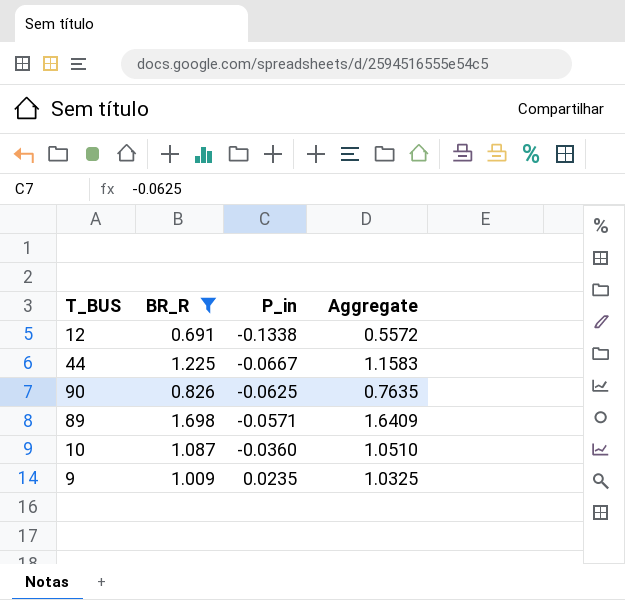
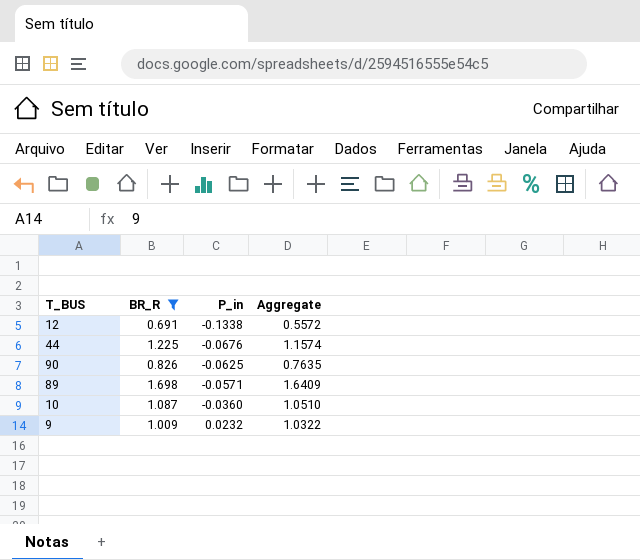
44 | P_in: -0.0667 -> -0.0676
44 | Aggregate: 1.1583 -> 1.1574
9 | P_in: 0.0235 -> 0.0232
9 | Aggregate: 1.0325 -> 1.0322

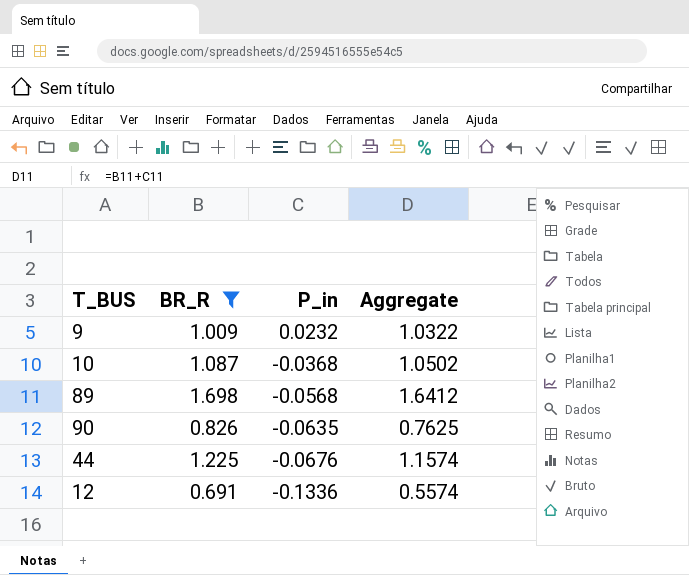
row order: P_in ascending -> P_in descending
10 | P_in: -0.0360 -> -0.0368
10 | Aggregate: 1.0510 -> 1.0502
89 | P_in: -0.0571 -> -0.0568
89 | Aggregate: 1.6409 -> 1.6412
90 | P_in: -0.0625 -> -0.0635
90 | Aggregate: 0.7635 -> 0.7625
12 | P_in: -0.1338 -> -0.1336
12 | Aggregate: 0.5572 -> 0.5574

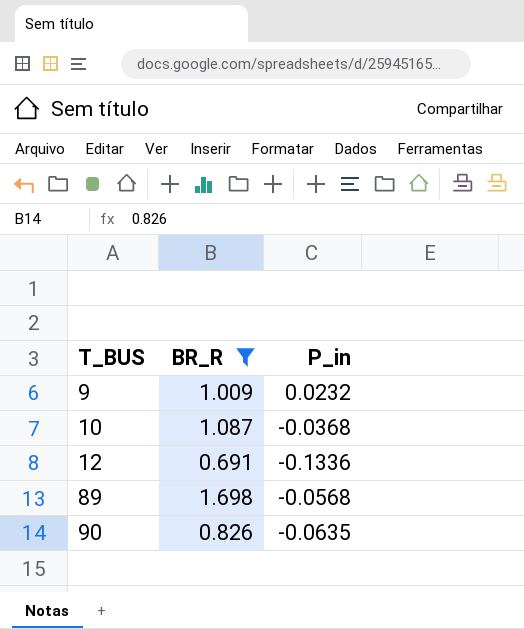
row order: P_in descending -> T_BUS ascending
column Aggregate | formula: [BR_R] + [P_in] -> none
row 44: 1.225 | -0.0676 | 1.1574 -> none

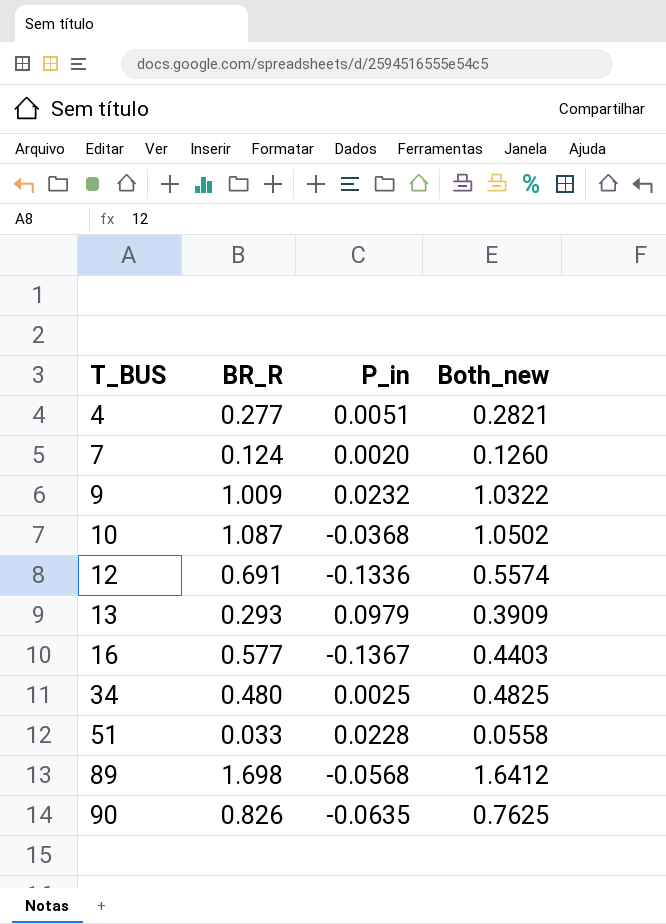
filter: BR_R >= 0.691 -> none
column Both_new | formula: none -> [BR_R] + [P_in]

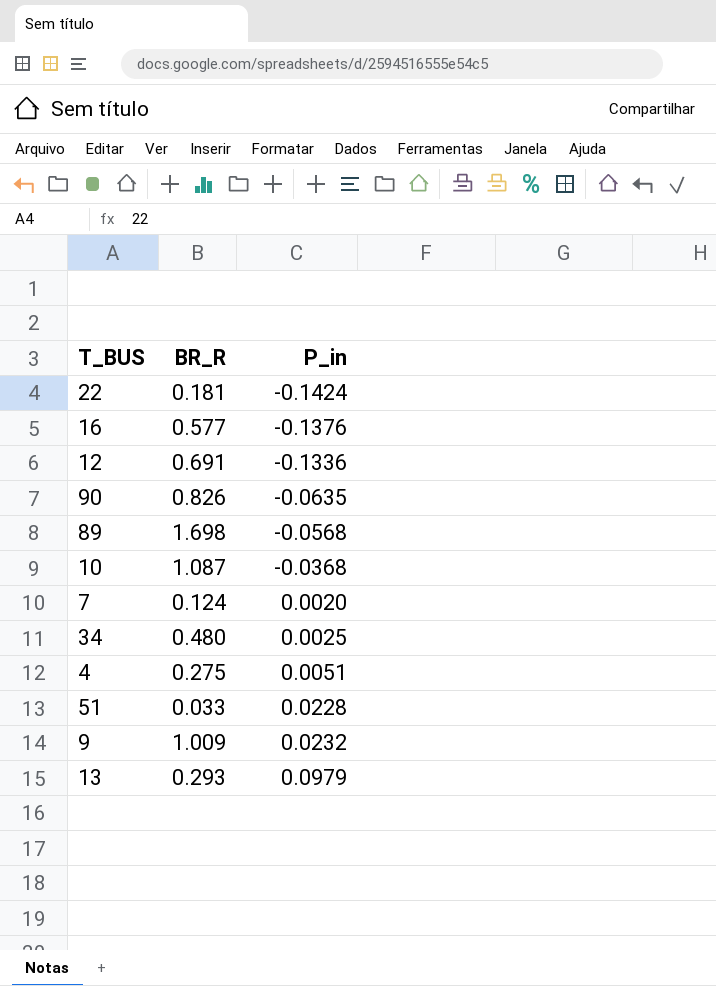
row order: T_BUS ascending -> P_in ascending
column Both_new | formula: [BR_R] + [P_in] -> none
row 22: none -> 0.181 | -0.1424
16 | P_in: -0.1367 -> -0.1376
4 | BR_R: 0.277 -> 0.275

